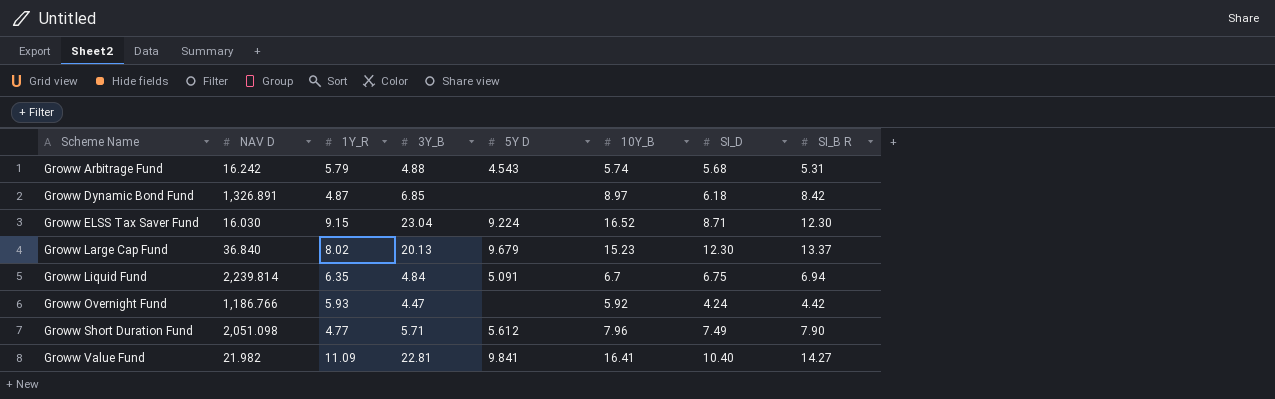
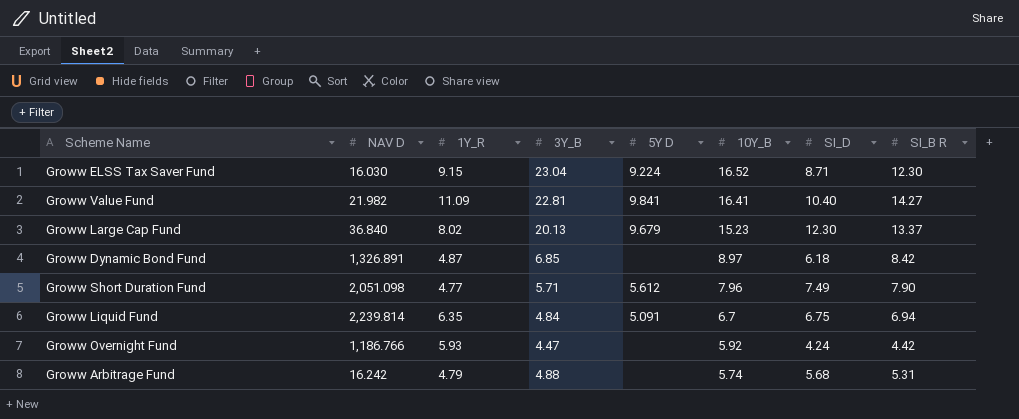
row order: Scheme Name ascending -> 10Y_B descending
Groww Arbitrage Fund | 1Y_R: 5.79 -> 4.79
Groww Arbitrage Fund | 5Y D: 4.543 -> none

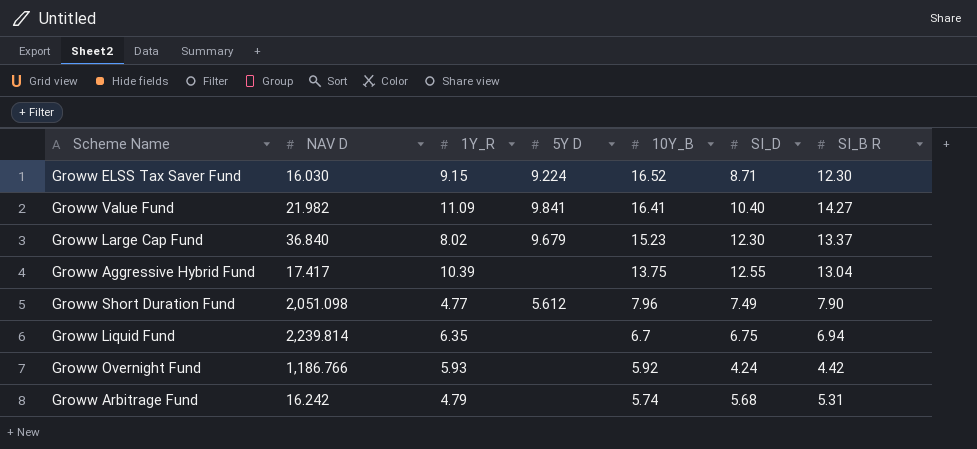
column 3Y_B | position: 4 -> none
row Groww Dynamic Bond Fund: 1,326.891 | 4.87 | 6.85 | none | 8.97 | 6.18 | 8.42 -> none
row Groww Aggressive Hybrid Fund: none -> 17.417 | 10.39 | none | 13.75 | 12.55 | 13.04
Groww Liquid Fund | 5Y D: 5.091 -> none

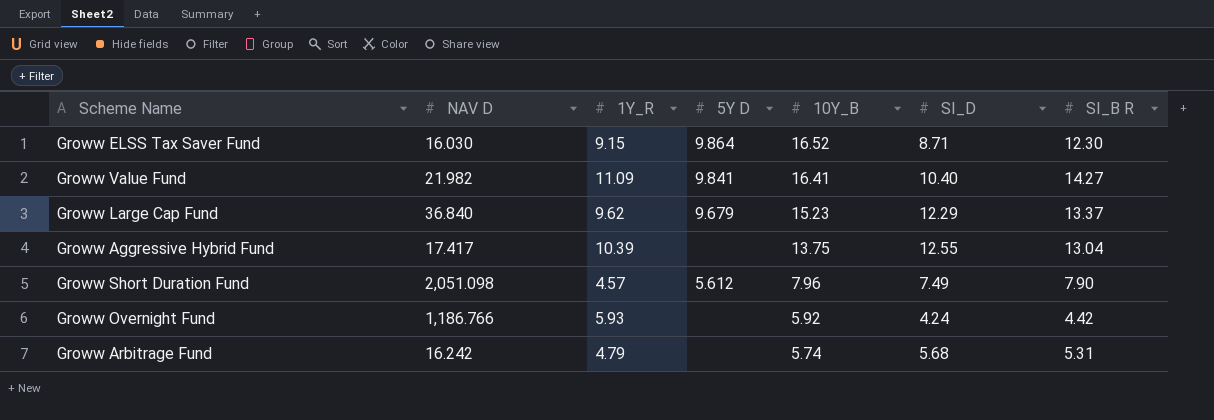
row Groww Liquid Fund: 2,239.814 | 6.35 | none | 6.7 | 6.75 | 6.94 -> none
Groww ELSS Tax Saver Fund | 5Y D: 9.224 -> 9.864
Groww Large Cap Fund | 1Y_R: 8.02 -> 9.62
Groww Large Cap Fund | SI_D: 12.30 -> 12.29
Groww Short Duration Fund | 1Y_R: 4.77 -> 4.57

